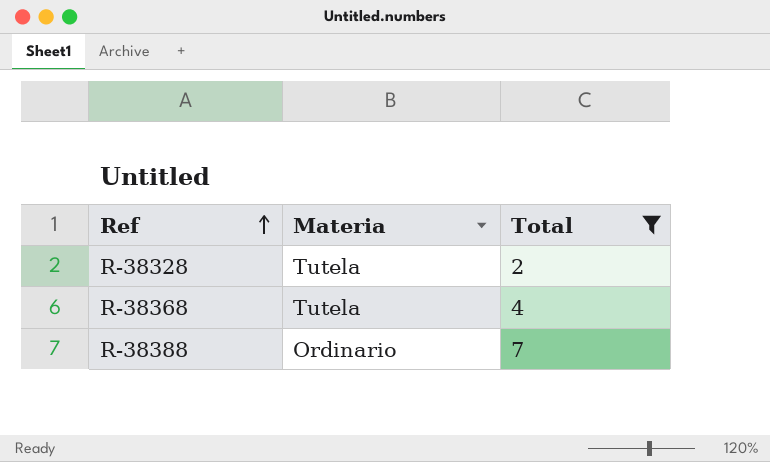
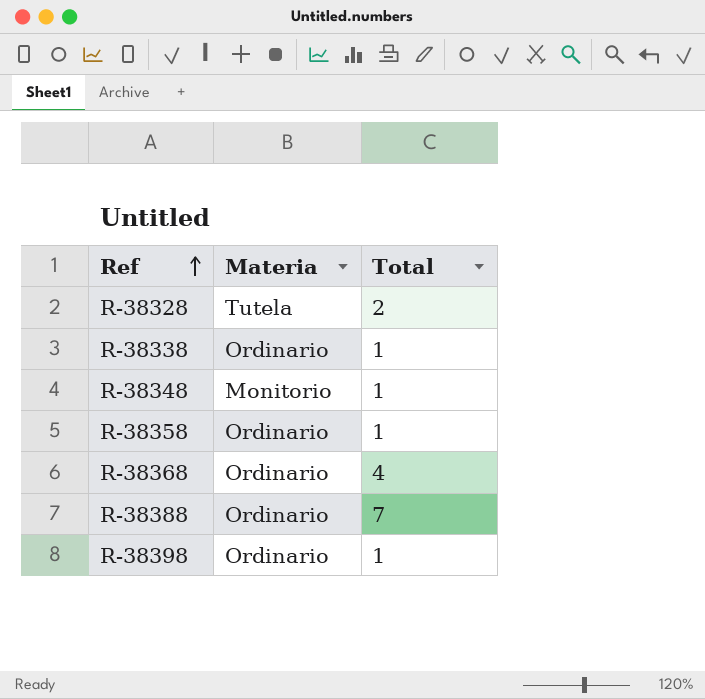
filter: Total != 1 -> none
R-38368 | Materia: Tutela -> Ordinario

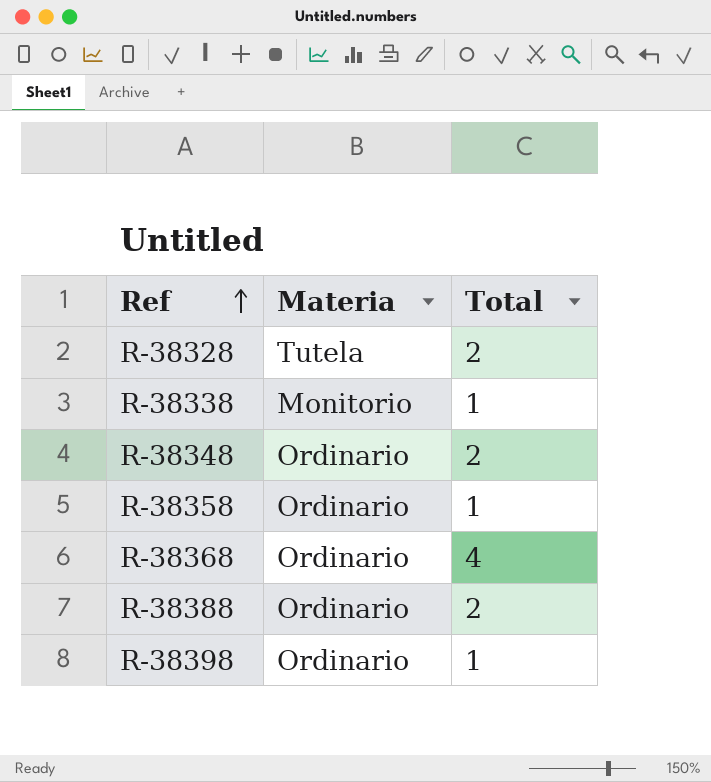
R-38338 | Materia: Ordinario -> Monitorio
R-38348 | Materia: Monitorio -> Ordinario
R-38348 | Total: 1 -> 2
R-38388 | Total: 7 -> 2

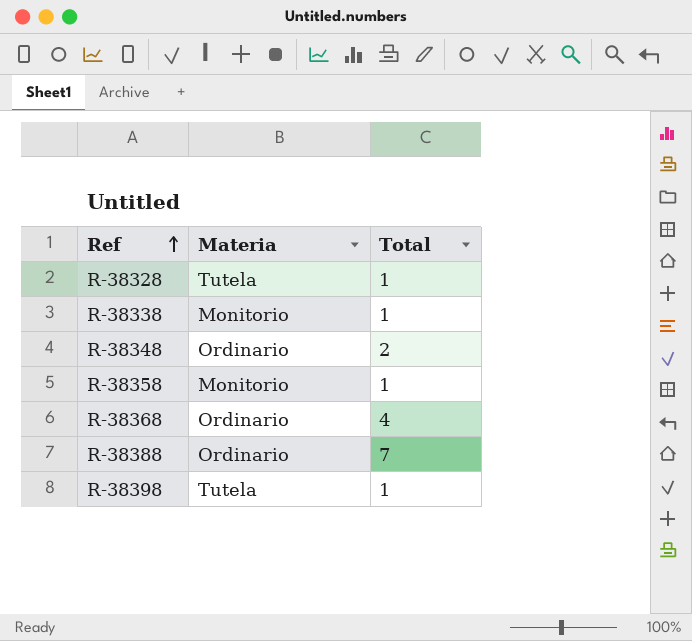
R-38328 | Total: 2 -> 1
R-38358 | Materia: Ordinario -> Monitorio
R-38388 | Total: 2 -> 7
R-38398 | Materia: Ordinario -> Tutela

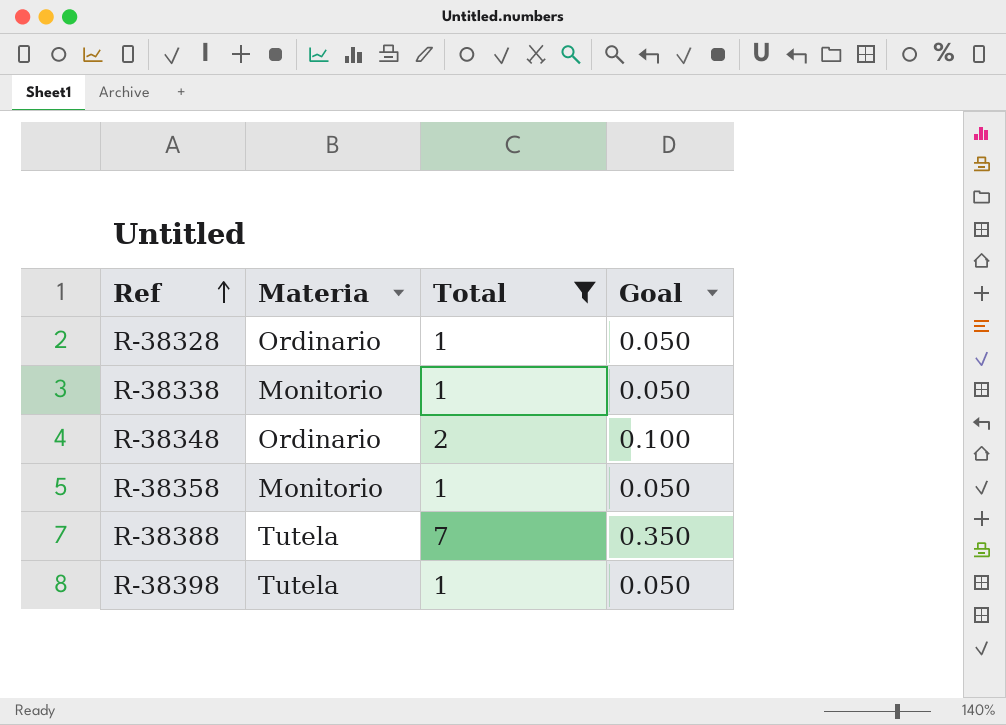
filter: none -> Total != 4
column Goal | formula: none -> [Total] * 0.05
R-38328 | Materia: Tutela -> Ordinario
R-38388 | Materia: Ordinario -> Tutela

